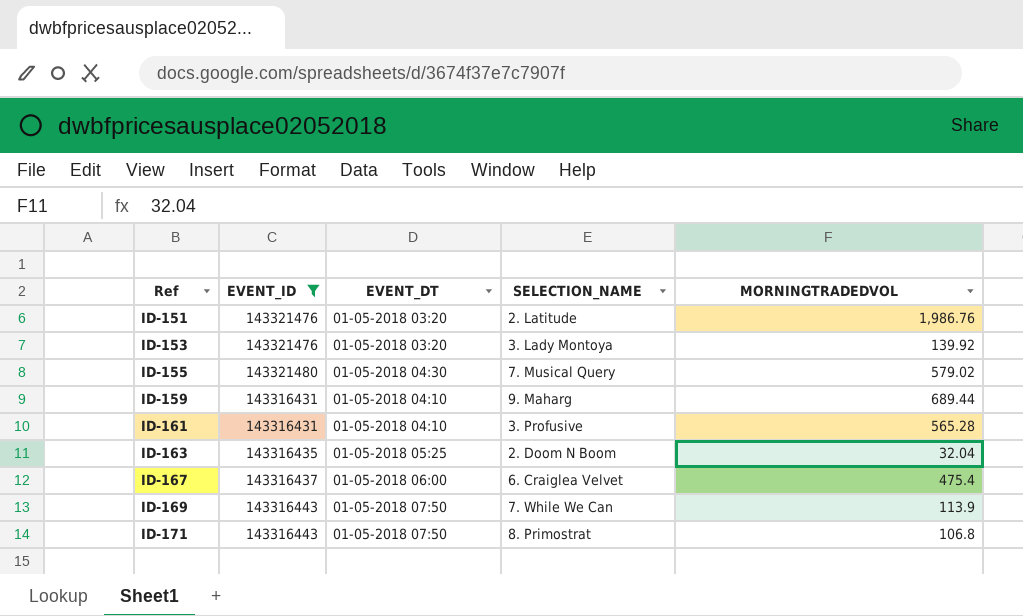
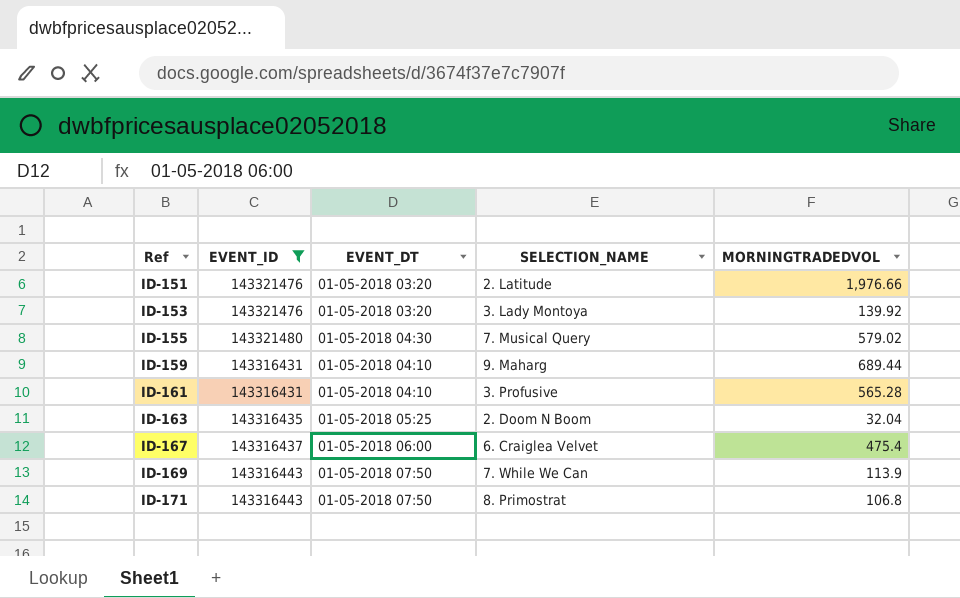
ID-151 | MORNINGTRADEDVOL: 1,986.76 -> 1,976.66

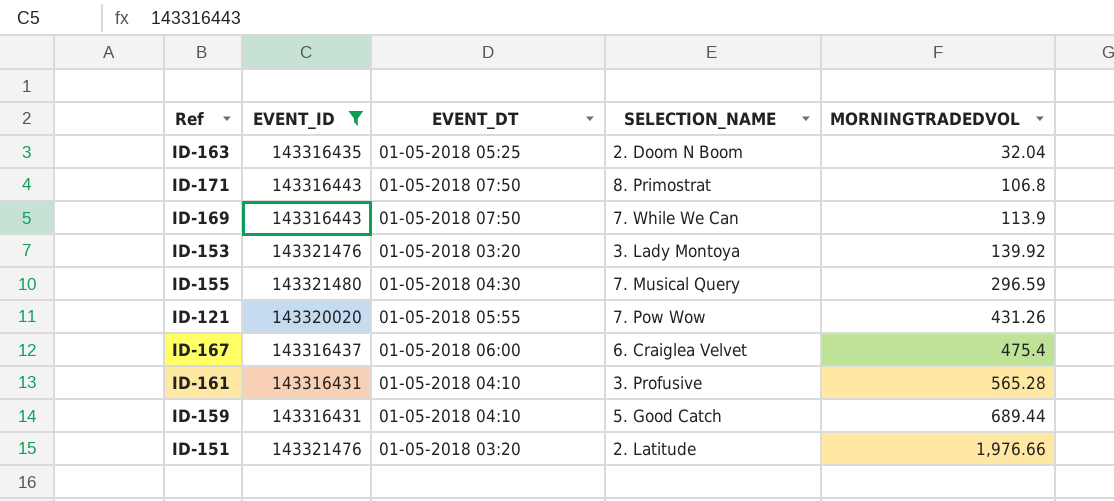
row order: Ref ascending -> MORNINGTRADEDVOL ascending
ID-155 | MORNINGTRADEDVOL: 579.02 -> 296.59
row ID-121: none -> 143320020 | 01-05-2018 05:55 | 7. Pow Wow | 431.26
ID-159 | SELECTION_NAME: 9. Maharg -> 5. Good Catch

